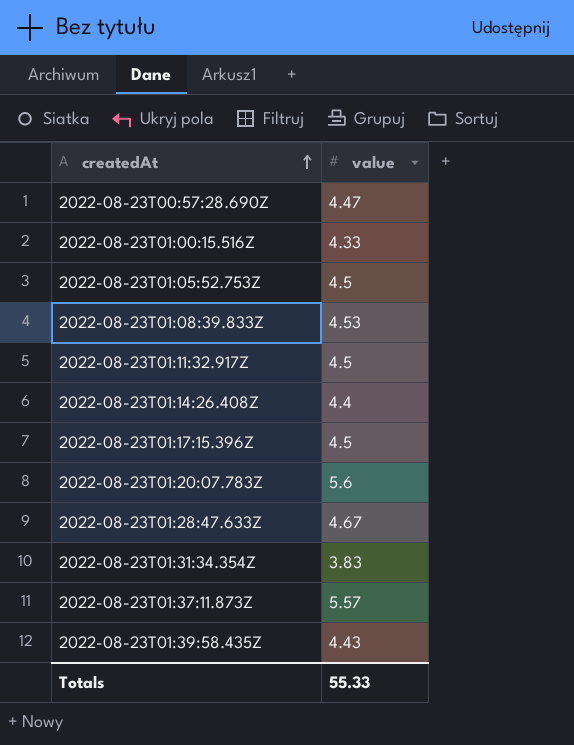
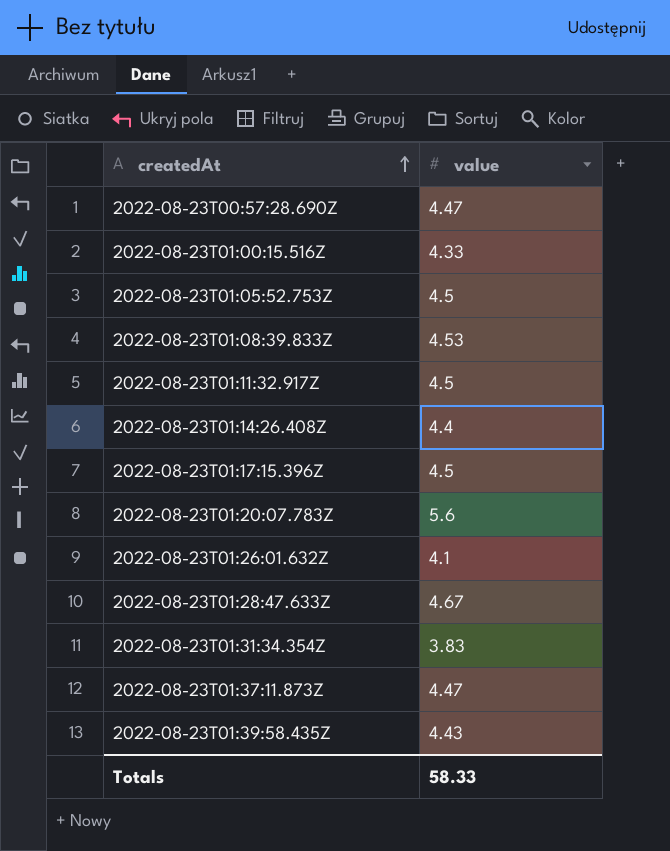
row 2022-08-23T01:26:01.632Z: none -> 4.1
2022-08-23T01:37:11.873Z | value: 5.57 -> 4.47
Totals | value: 55.33 -> 58.33

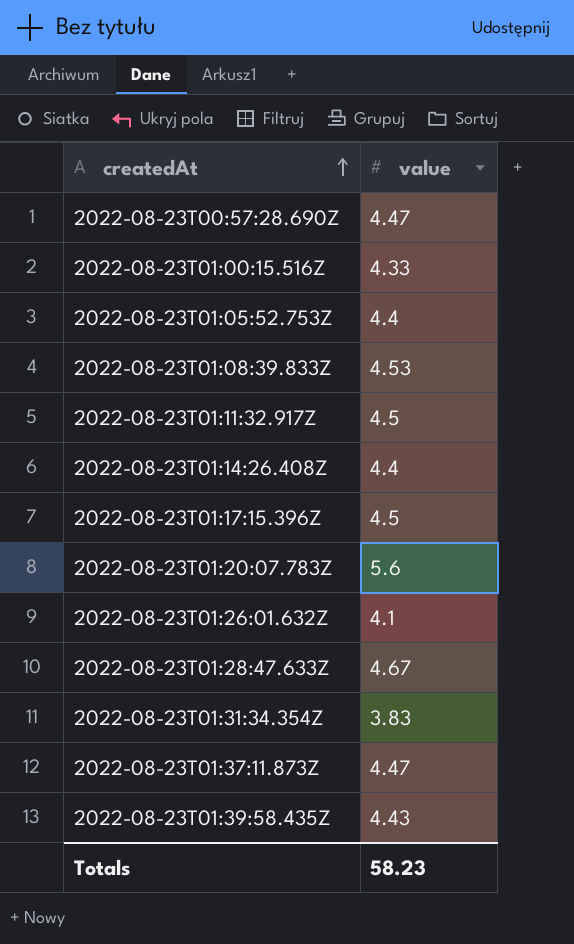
2022-08-23T01:05:52.753Z | value: 4.5 -> 4.4
Totals | value: 58.33 -> 58.23

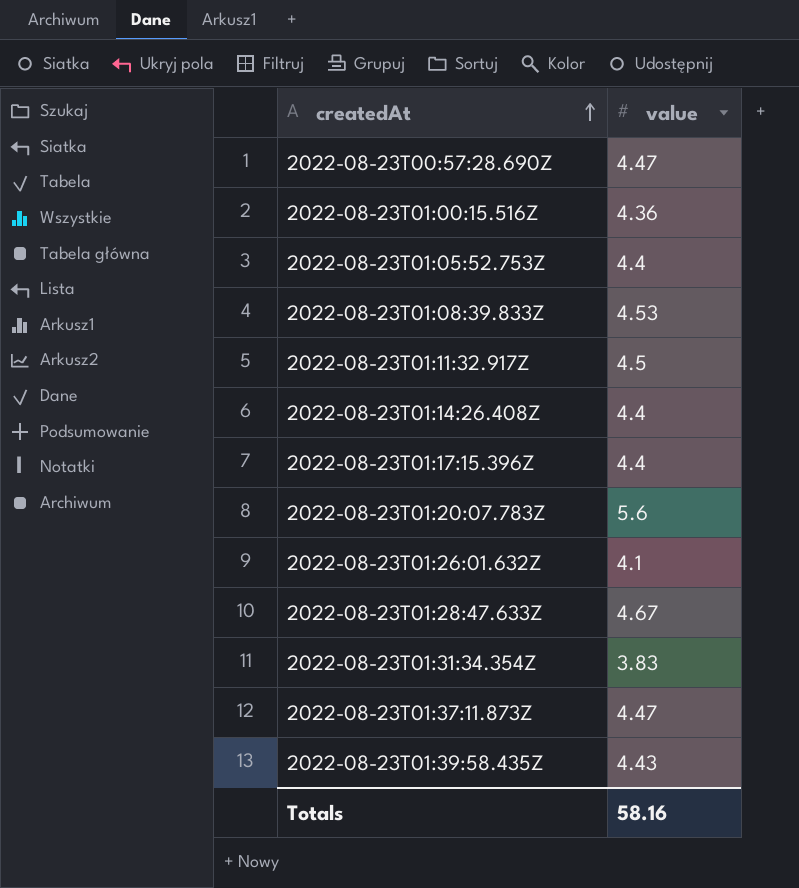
2022-08-23T01:00:15.516Z | value: 4.33 -> 4.36
2022-08-23T01:17:15.396Z | value: 4.5 -> 4.4
Totals | value: 58.23 -> 58.16

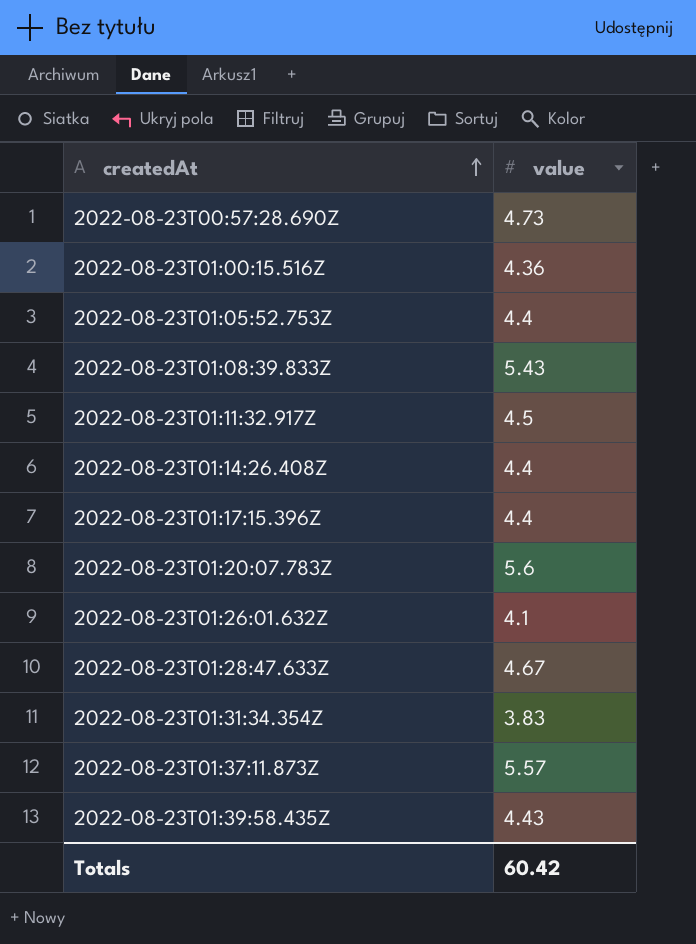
2022-08-23T00:57:28.690Z | value: 4.47 -> 4.73
2022-08-23T01:08:39.833Z | value: 4.53 -> 5.43
2022-08-23T01:37:11.873Z | value: 4.47 -> 5.57
Totals | value: 58.16 -> 60.42

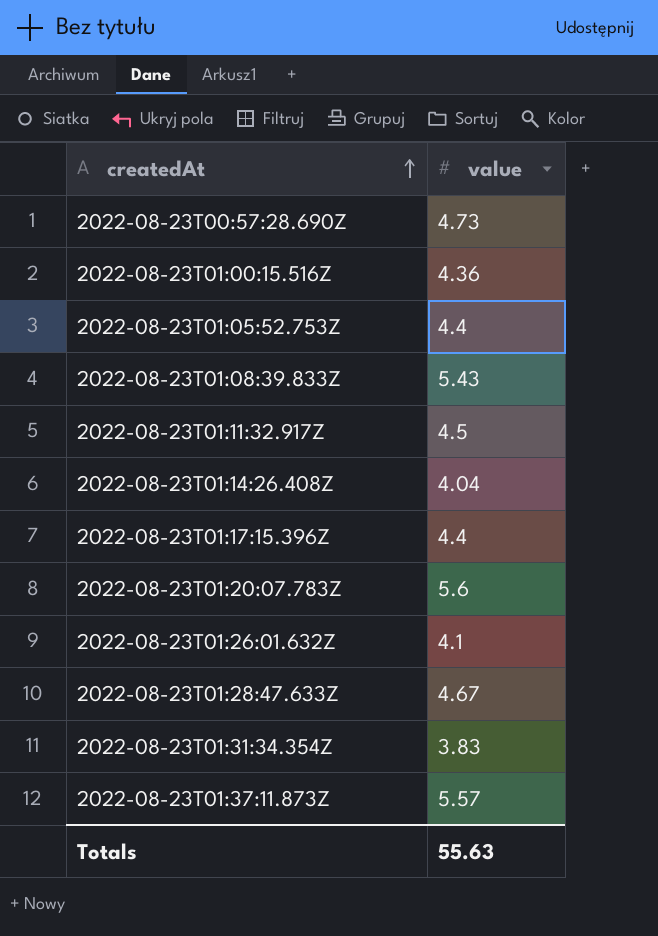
row 2022-08-23T01:39:58.435Z: 4.43 -> none
2022-08-23T01:14:26.408Z | value: 4.4 -> 4.04
Totals | value: 60.42 -> 55.63

